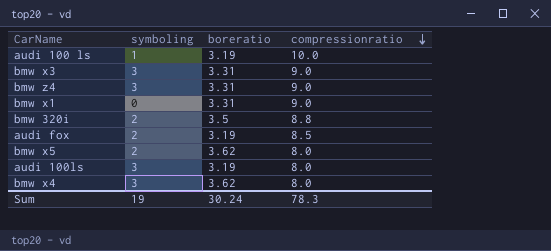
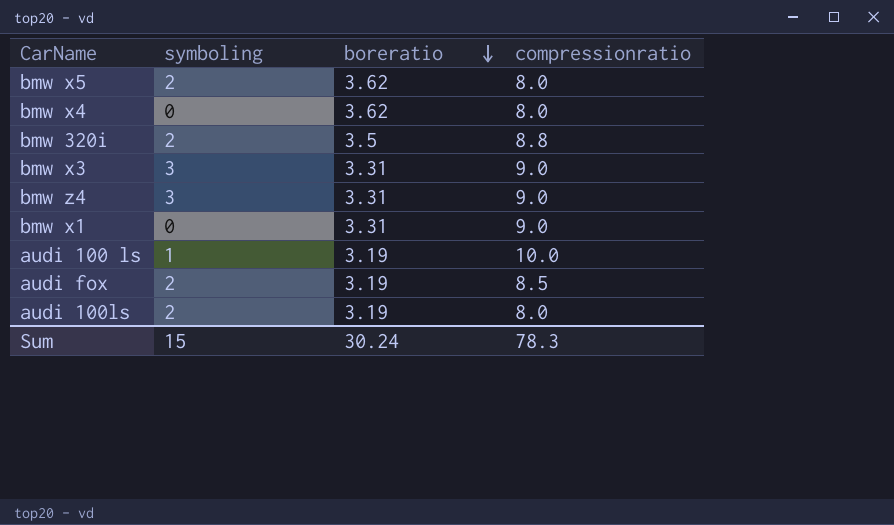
row order: compressionratio descending -> boreratio descending
bmw x4 | symboling: 3 -> 0
audi 100ls | symboling: 3 -> 2
Sum | symboling: 19 -> 15

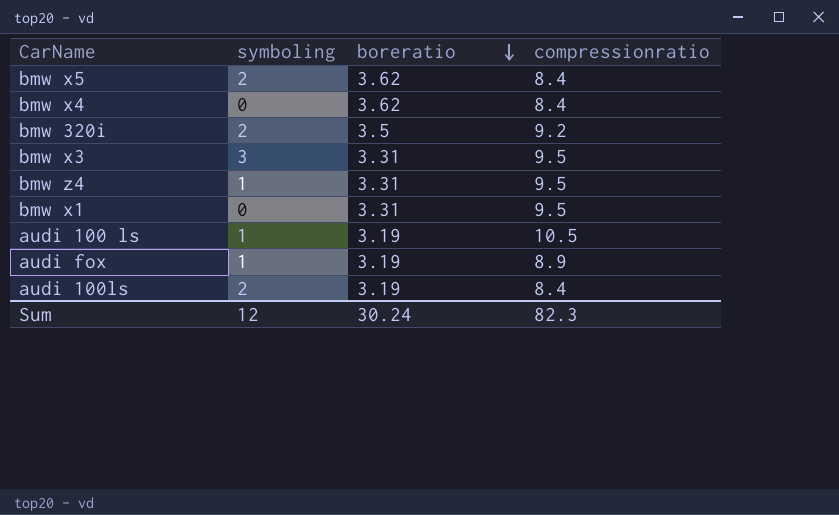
bmw x5 | compressionratio: 8.0 -> 8.4
bmw x4 | compressionratio: 8.0 -> 8.4
bmw 320i | compressionratio: 8.8 -> 9.2
bmw x3 | compressionratio: 9.0 -> 9.5
bmw z4 | symboling: 3 -> 1
bmw z4 | compressionratio: 9.0 -> 9.5
bmw x1 | compressionratio: 9.0 -> 9.5
audi 100 ls | compressionratio: 10.0 -> 10.5
audi fox | symboling: 2 -> 1
audi fox | compressionratio: 8.5 -> 8.9
audi 100ls | compressionratio: 8.0 -> 8.4
Sum | symboling: 15 -> 12
Sum | compressionratio: 78.3 -> 82.3

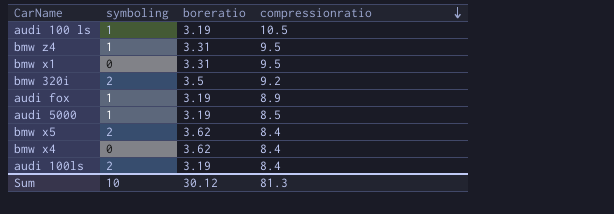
row order: boreratio descending -> compressionratio descending
row bmw x3: 3 | 3.31 | 9.5 -> none
row audi 5000: none -> 1 | 3.19 | 8.5
Sum | symboling: 12 -> 10
Sum | boreratio: 30.24 -> 30.12
Sum | compressionratio: 82.3 -> 81.3

